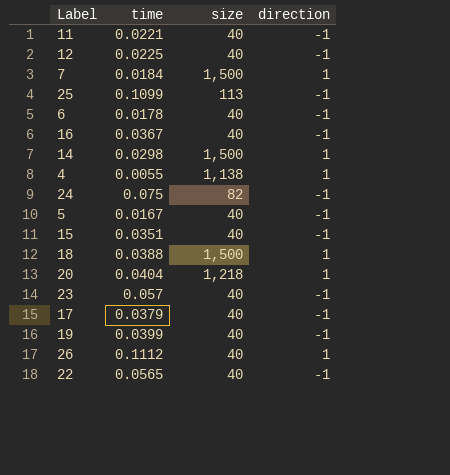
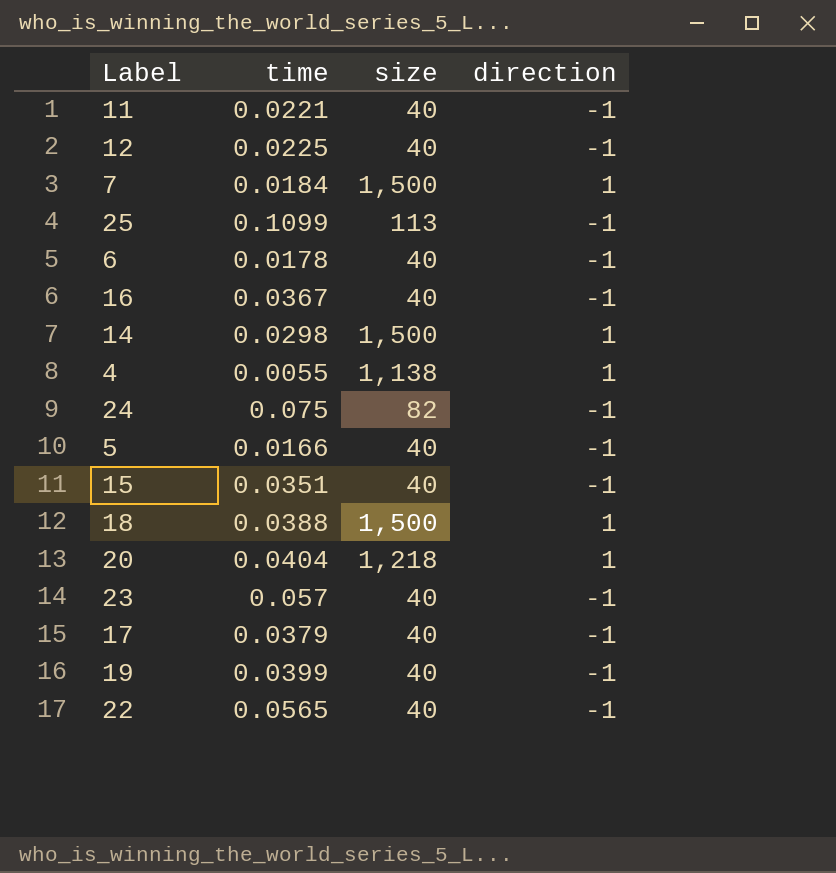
row 26: 0.1112 | 40 | 1 -> none
5 | time: 0.0167 -> 0.0166

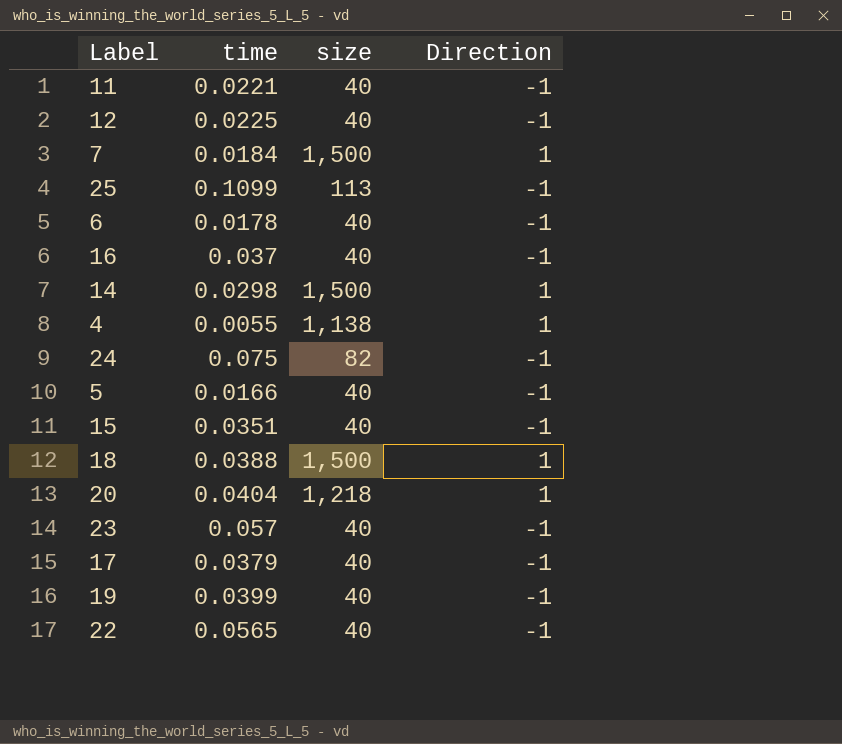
column name: direction -> Direction
16 | time: 0.0367 -> 0.037

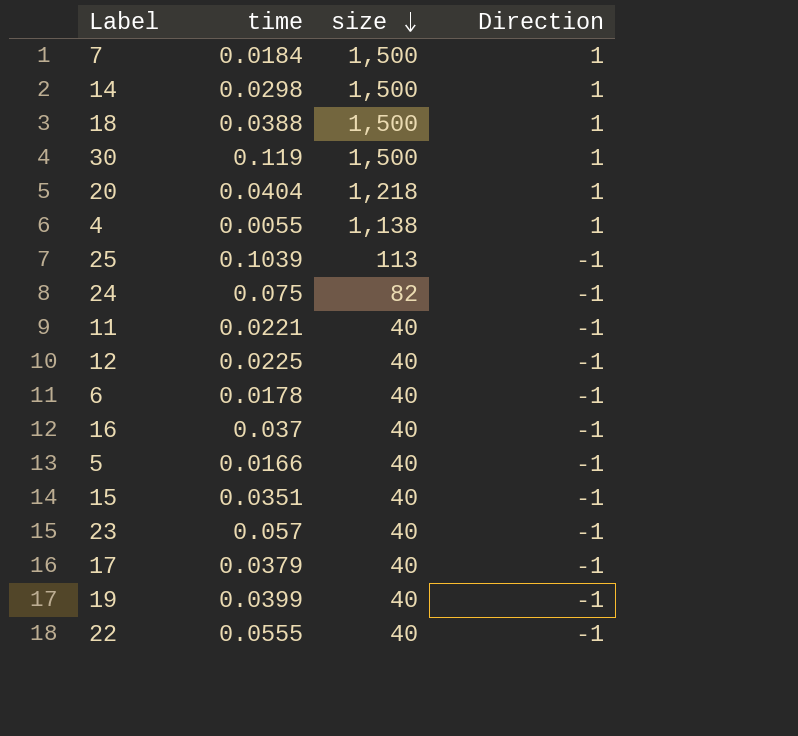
row order: none -> size descending
row 30: none -> 0.119 | 1,500 | 1
25 | time: 0.1099 -> 0.1039
22 | time: 0.0565 -> 0.0555

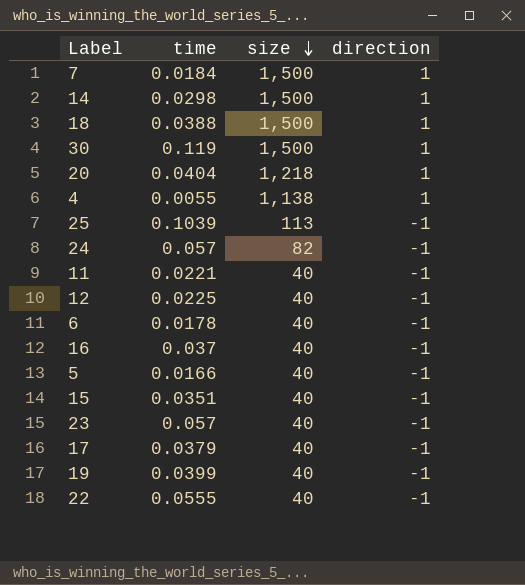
column name: Direction -> direction
24 | time: 0.075 -> 0.057

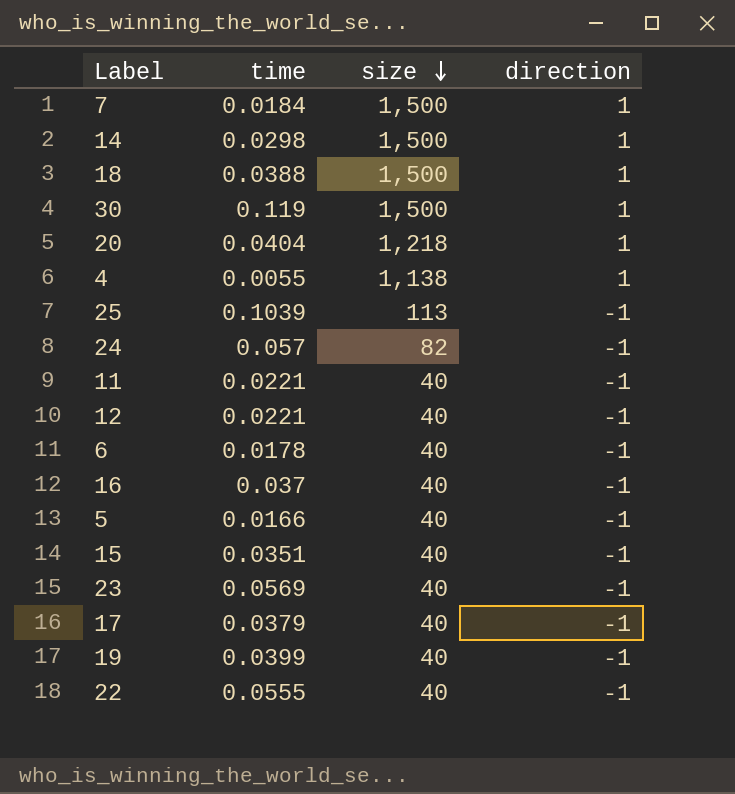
12 | time: 0.0225 -> 0.0221
23 | time: 0.057 -> 0.0569

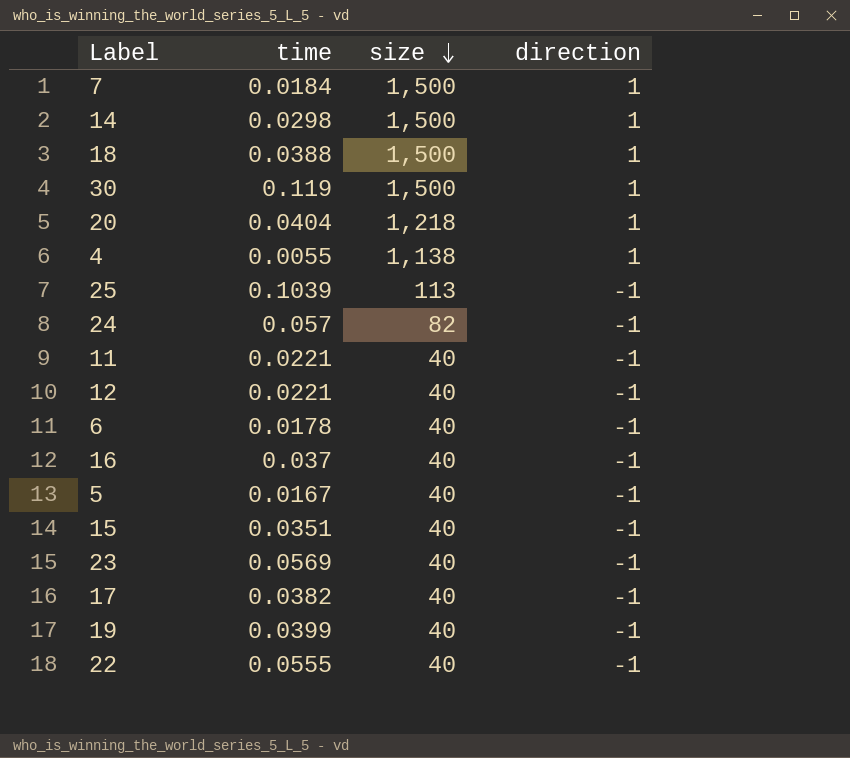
5 | time: 0.0166 -> 0.0167
17 | time: 0.0379 -> 0.0382

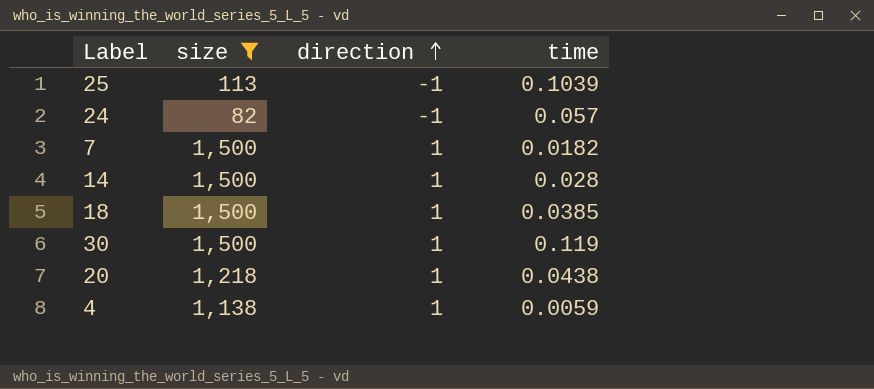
filter: none -> size != 40
row order: size descending -> direction ascending
column time | position: 2 -> 4
7 | time: 0.0184 -> 0.0182
14 | time: 0.0298 -> 0.028
18 | time: 0.0388 -> 0.0385
20 | time: 0.0404 -> 0.0438
4 | time: 0.0055 -> 0.0059

